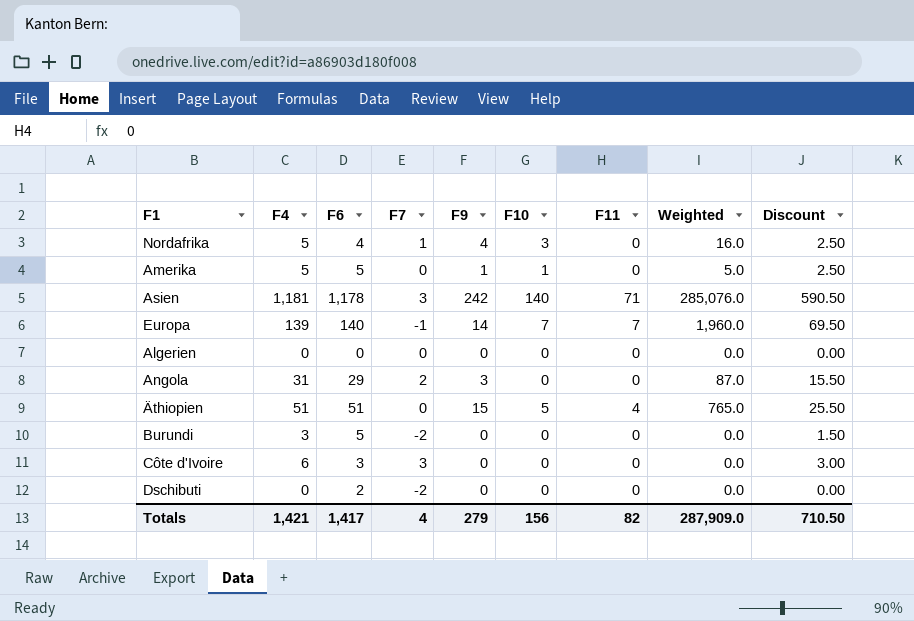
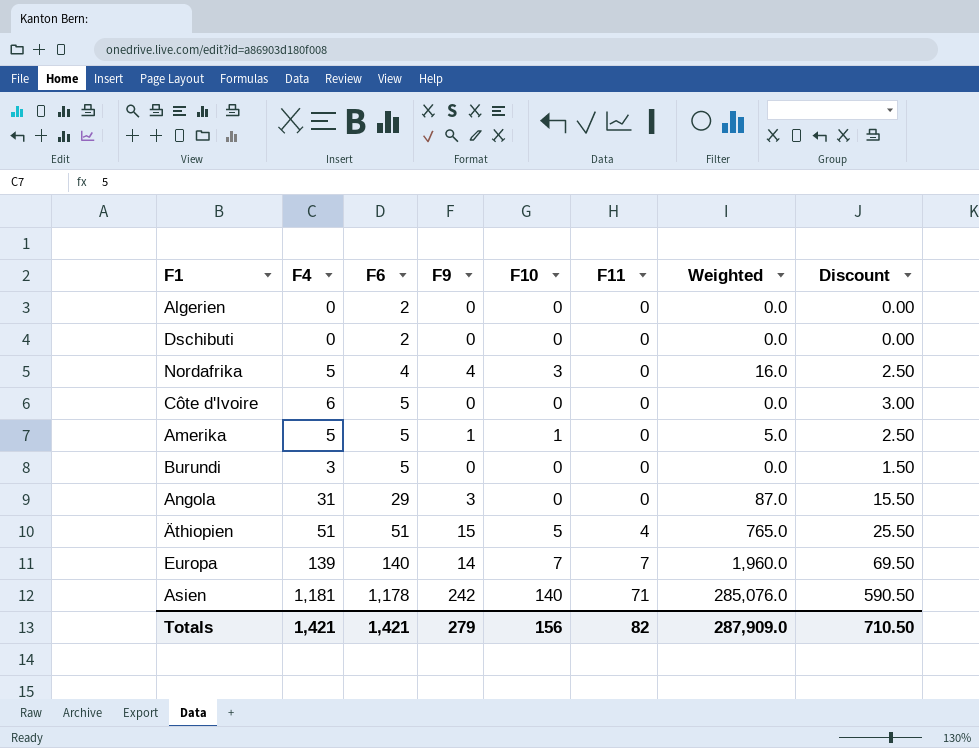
row order: none -> F6 ascending
column F7 | formula: [F4] - [F6] -> none
Algerien | F6: 0 -> 2
Côte d'Ivoire | F6: 3 -> 5
Totals | F6: 1,417 -> 1,421

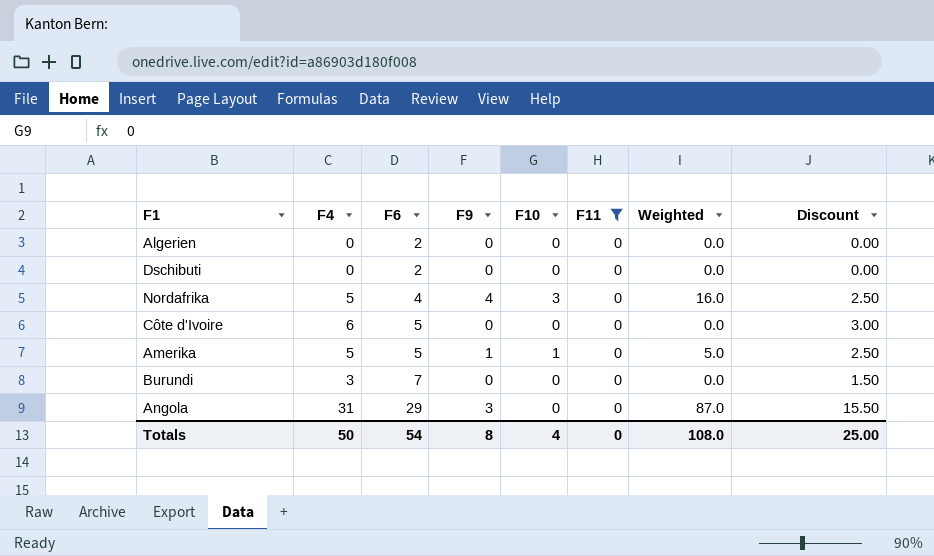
filter: none -> F11 = 0
Burundi | F6: 5 -> 7
Totals | F4: 1,421 -> 50
Totals | F6: 1,421 -> 54
Totals | F9: 279 -> 8
Totals | F10: 156 -> 4
Totals | F11: 82 -> 0
Totals | Weighted: 287,909.0 -> 108.0
Totals | Discount: 710.50 -> 25.00

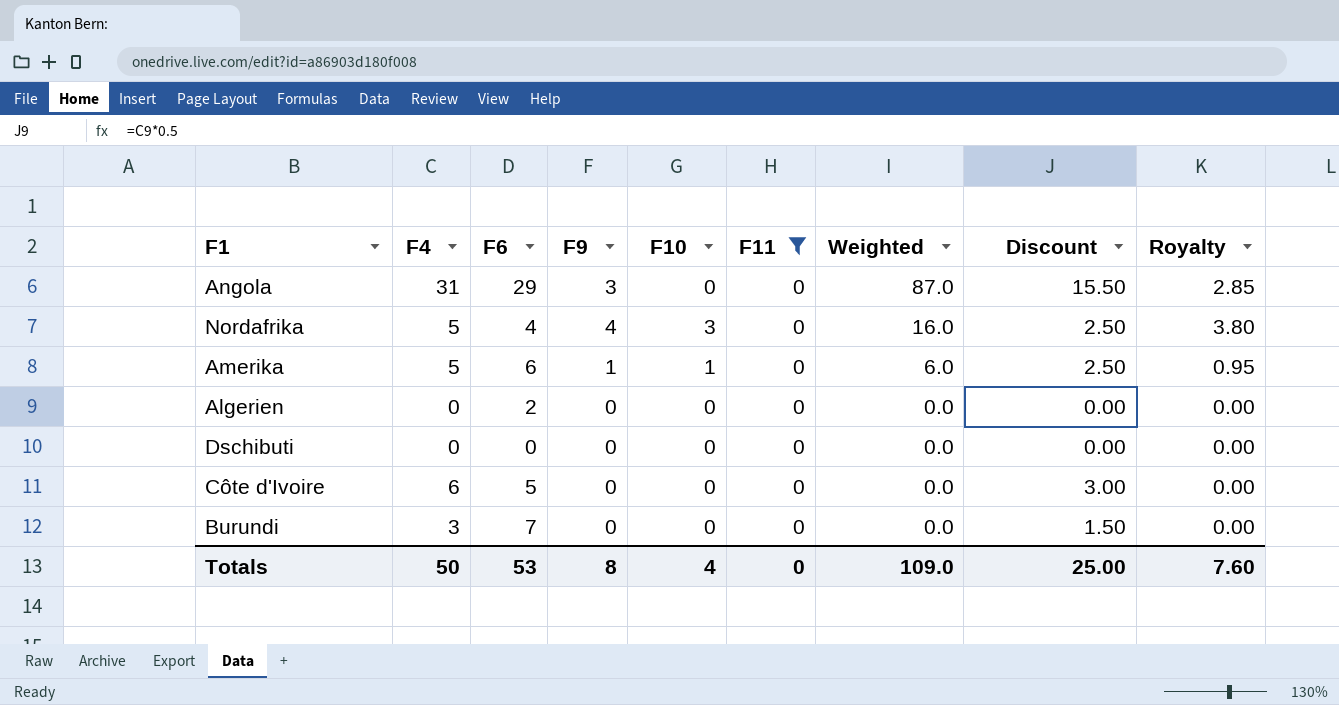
row order: F6 ascending -> Weighted descending
column Royalty | formula: none -> [F9] * 0.95
Amerika | F6: 5 -> 6
Amerika | Weighted: 5.0 -> 6.0
Dschibuti | F6: 2 -> 0
Totals | F6: 54 -> 53
Totals | Weighted: 108.0 -> 109.0

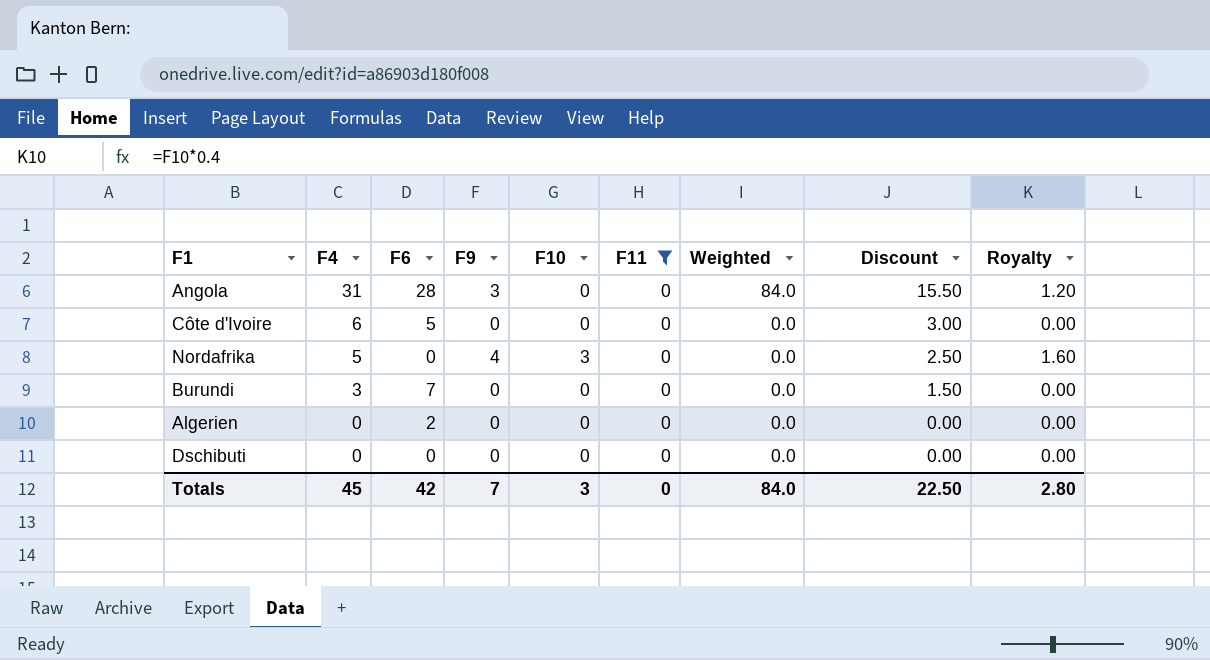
row order: Weighted descending -> F4 descending
column Royalty | formula: [F9] * 0.95 -> [F9] * 0.4
row Amerika: 5 | 6 | 1 | 1 | 0 | 6.0 | 2.50 | 0.95 -> none
Angola | F6: 29 -> 28
Angola | Weighted: 87.0 -> 84.0
Nordafrika | F6: 4 -> 0
Nordafrika | Weighted: 16.0 -> 0.0
Totals | F4: 50 -> 45
Totals | F6: 53 -> 42
Totals | F9: 8 -> 7
Totals | F10: 4 -> 3
Totals | Weighted: 109.0 -> 84.0
Totals | Discount: 25.00 -> 22.50
Totals | Royalty: 7.60 -> 2.80

